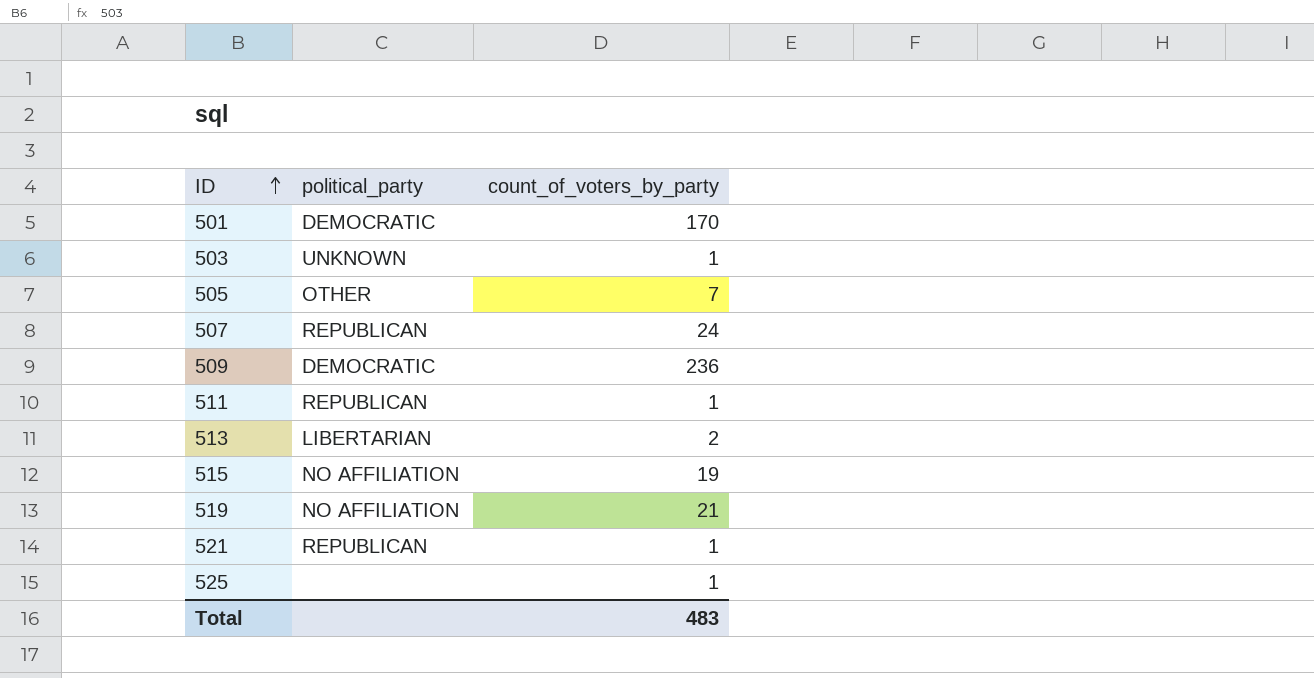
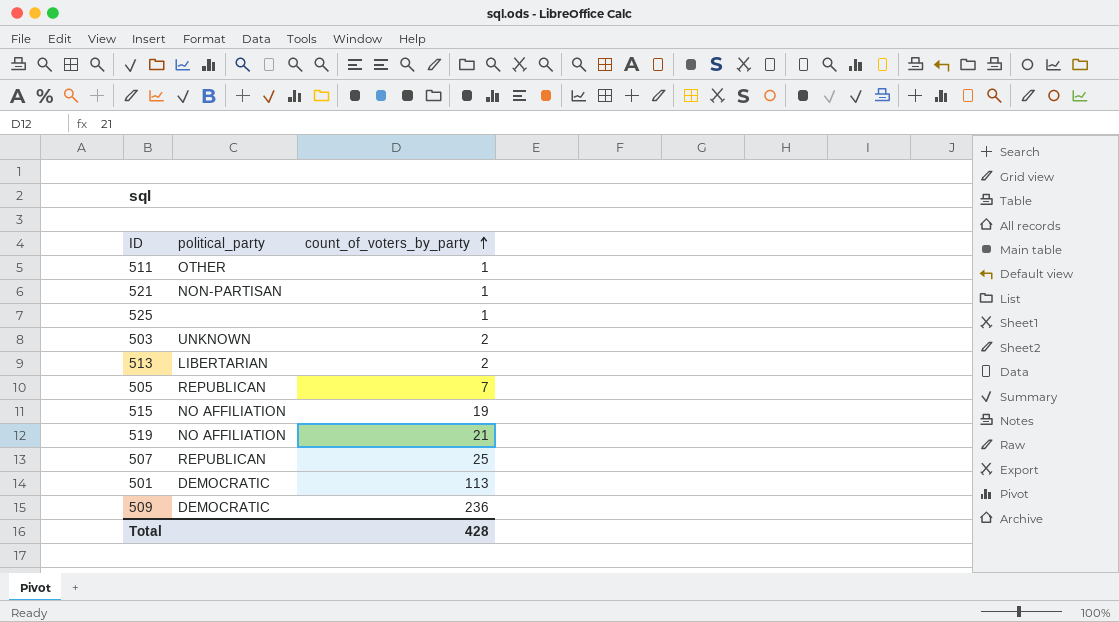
row order: ID ascending -> count_of_voters_by_party ascending
511 | political_party: REPUBLICAN -> OTHER
521 | political_party: REPUBLICAN -> NON-PARTISAN
503 | count_of_voters_by_party: 1 -> 2
505 | political_party: OTHER -> REPUBLICAN
507 | count_of_voters_by_party: 24 -> 25
501 | count_of_voters_by_party: 170 -> 113
Total | count_of_voters_by_party: 483 -> 428

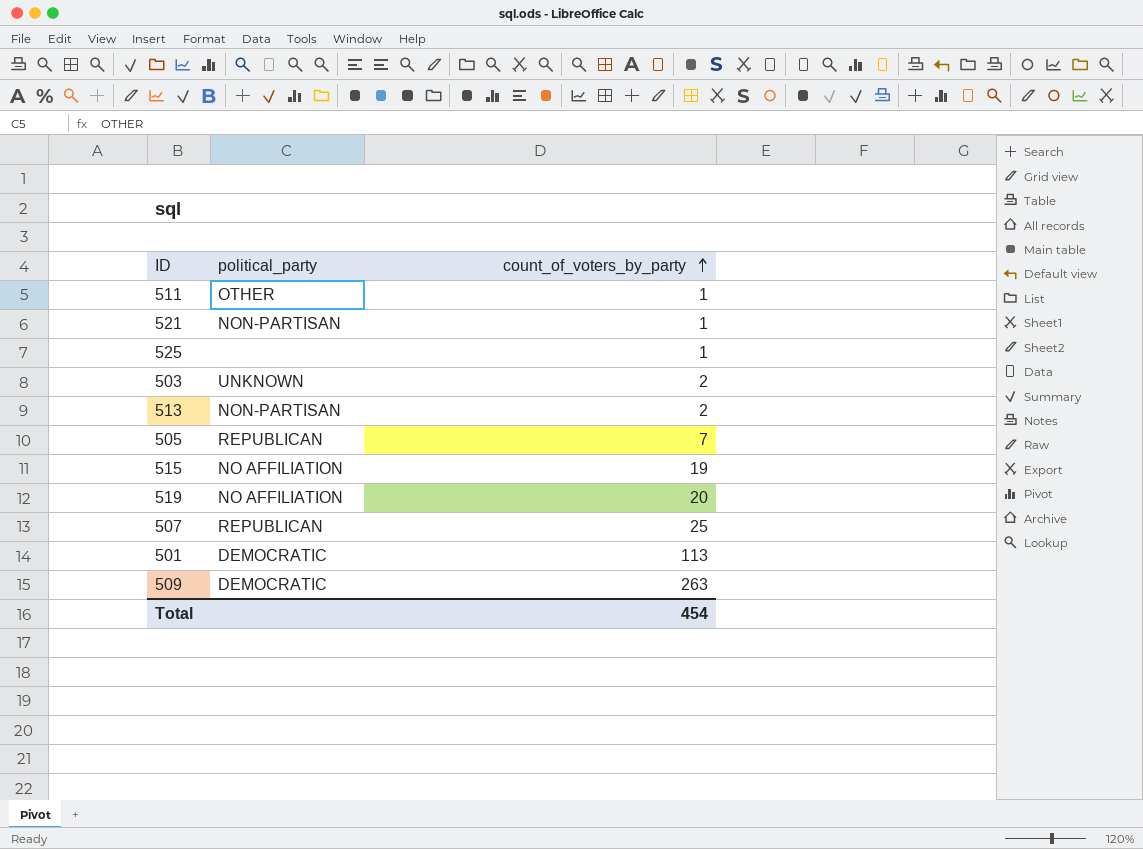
513 | political_party: LIBERTARIAN -> NON-PARTISAN
519 | count_of_voters_by_party: 21 -> 20
509 | count_of_voters_by_party: 236 -> 263
Total | count_of_voters_by_party: 428 -> 454

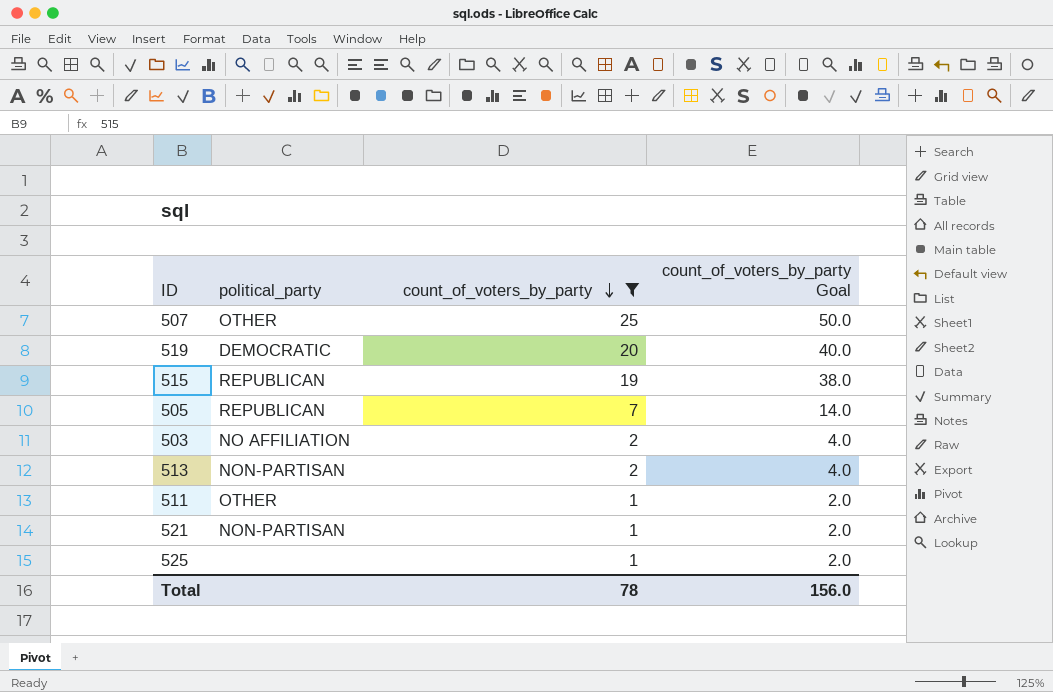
filter: none -> count_of_voters_by_party <= 25
row order: count_of_voters_by_party ascending -> count_of_voters_by_party descending
column count_of_voters_by_party Goal | formula: none -> [count_of_voters_by_party] * 2
507 | political_party: REPUBLICAN -> OTHER
519 | political_party: NO AFFILIATION -> DEMOCRATIC
515 | political_party: NO AFFILIATION -> REPUBLICAN
503 | political_party: UNKNOWN -> NO AFFILIATION
Total | count_of_voters_by_party: 454 -> 78

